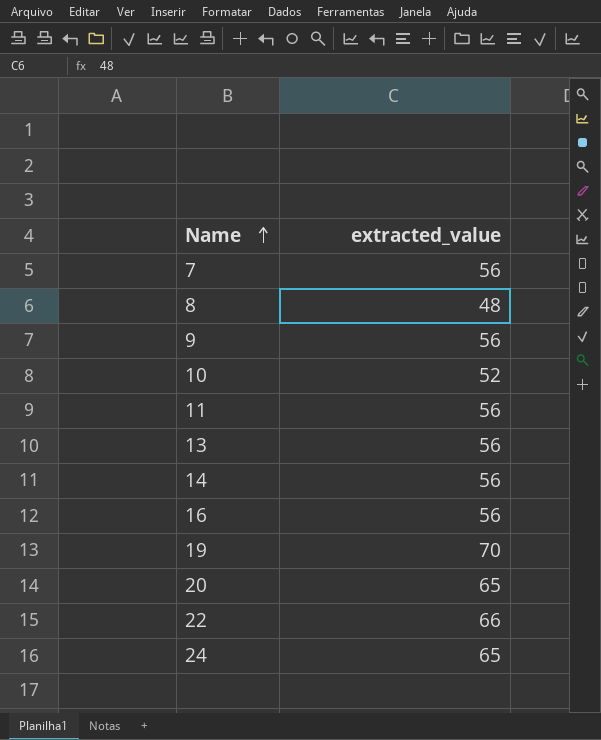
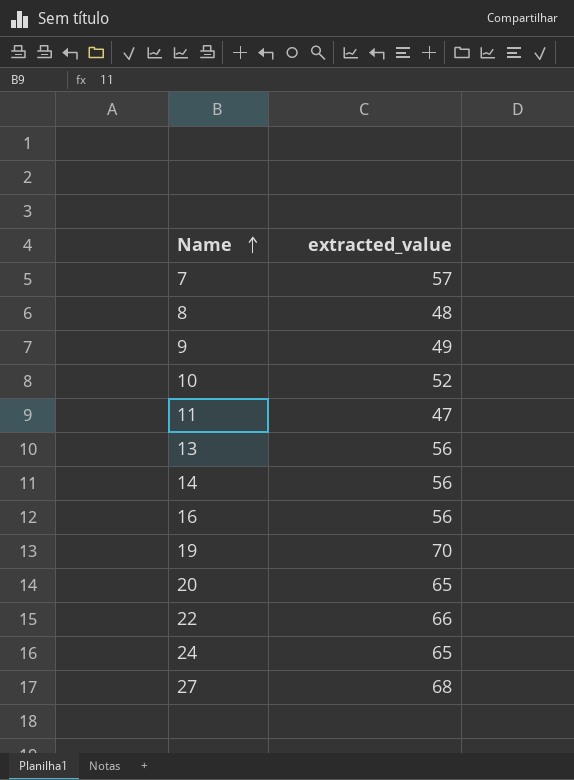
7 | extracted_value: 56 -> 57
9 | extracted_value: 56 -> 49
11 | extracted_value: 56 -> 47
row 27: none -> 68

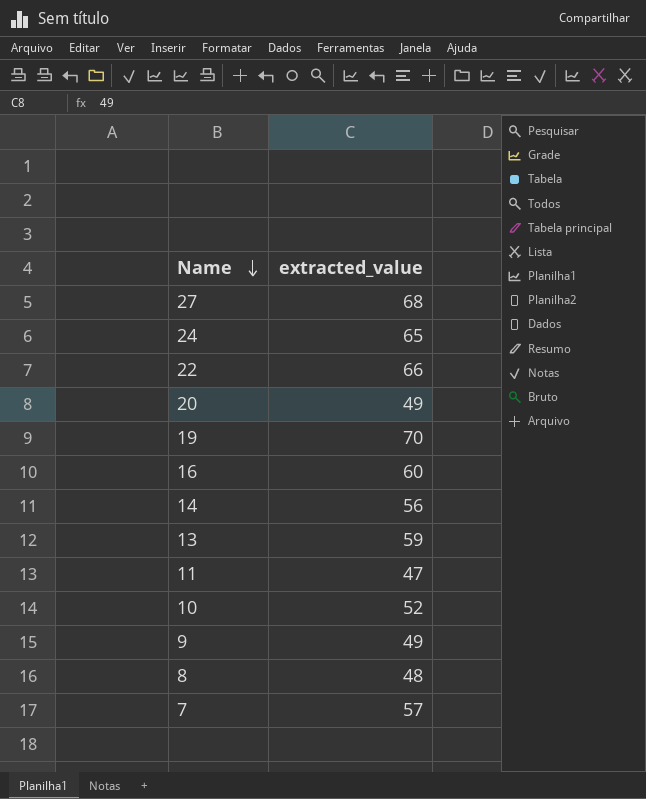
row order: Name ascending -> Name descending
20 | extracted_value: 65 -> 49
16 | extracted_value: 56 -> 60
13 | extracted_value: 56 -> 59

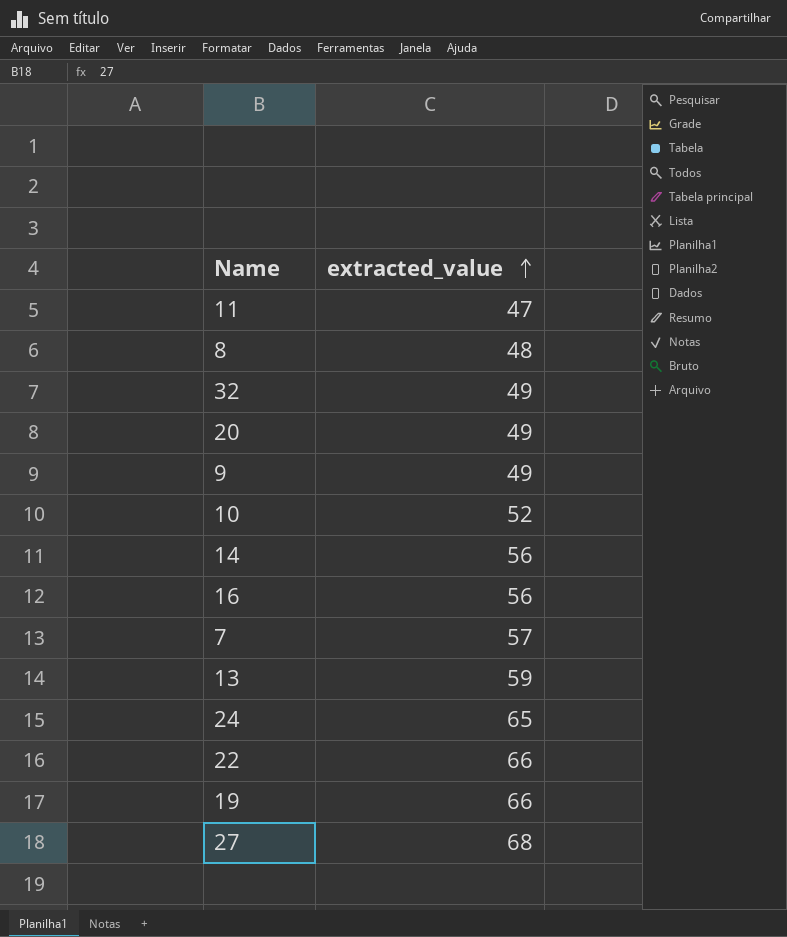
row order: Name descending -> extracted_value ascending
row 32: none -> 49
16 | extracted_value: 60 -> 56
19 | extracted_value: 70 -> 66

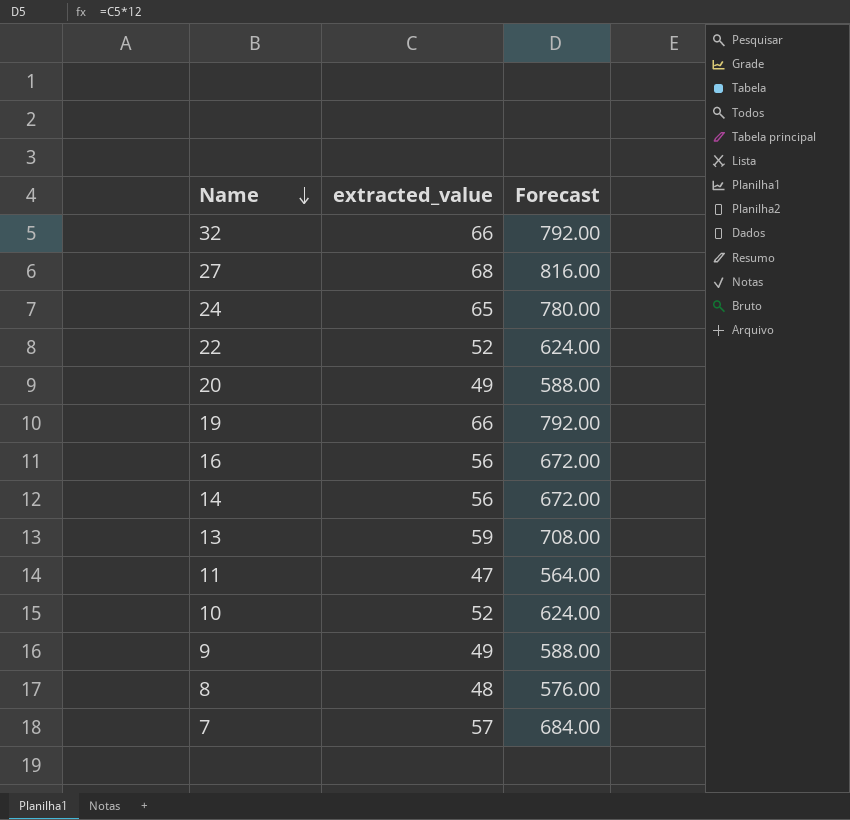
row order: extracted_value ascending -> Name descending
column Forecast | formula: none -> [extracted_value] * 12
32 | extracted_value: 49 -> 66
22 | extracted_value: 66 -> 52

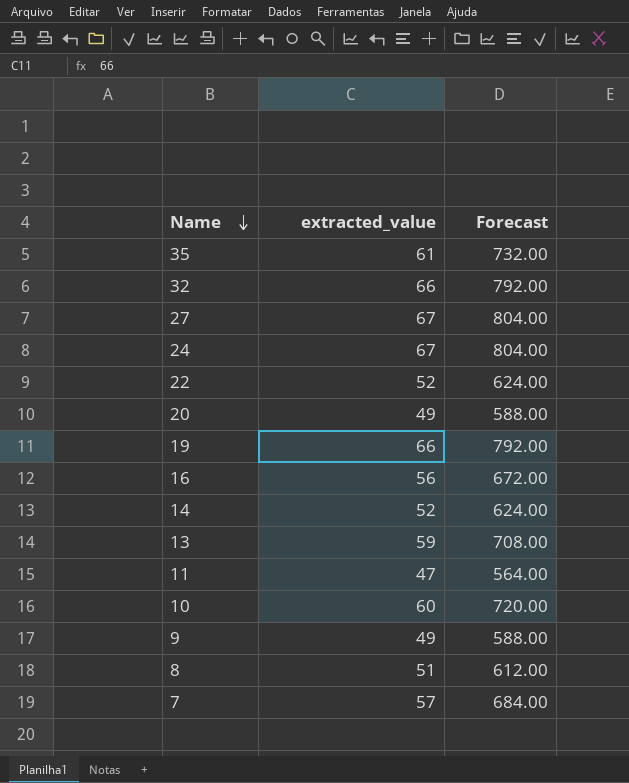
row 35: none -> 61 | 732.00
27 | extracted_value: 68 -> 67
27 | Forecast: 816.00 -> 804.00
24 | extracted_value: 65 -> 67
24 | Forecast: 780.00 -> 804.00
14 | extracted_value: 56 -> 52
14 | Forecast: 672.00 -> 624.00
10 | extracted_value: 52 -> 60
10 | Forecast: 624.00 -> 720.00
8 | extracted_value: 48 -> 51
8 | Forecast: 576.00 -> 612.00

